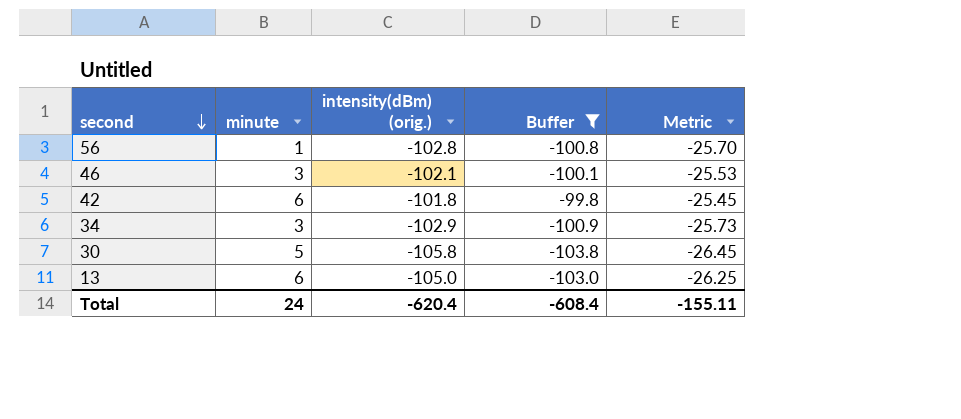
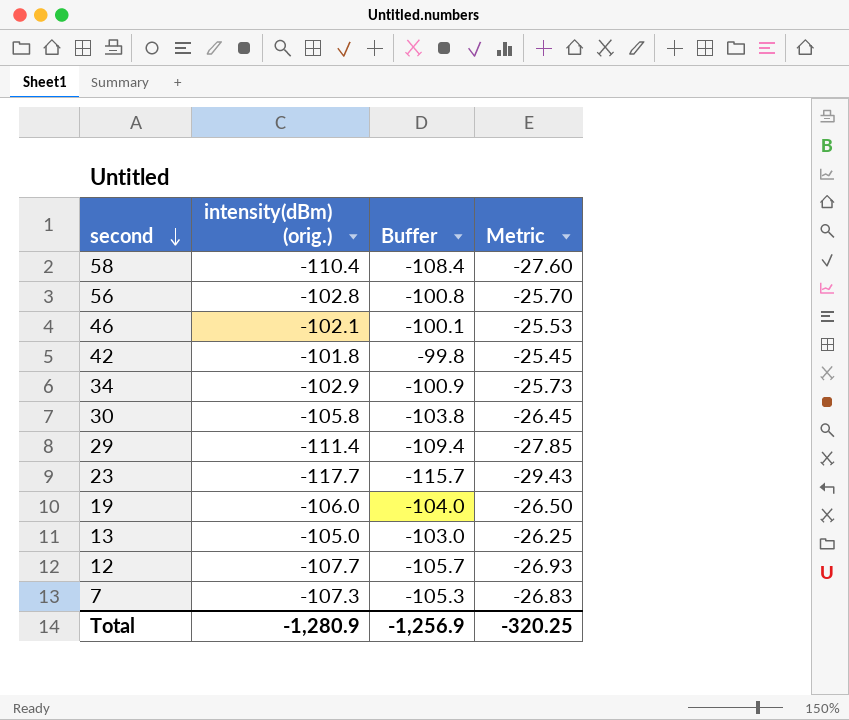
filter: Buffer >= -103.8 -> none
column minute | position: 2 -> none
Total | intensity(dBm) (orig.): -620.4 -> -1,280.9
Total | Buffer: -608.4 -> -1,256.9
Total | Metric: -155.11 -> -320.25

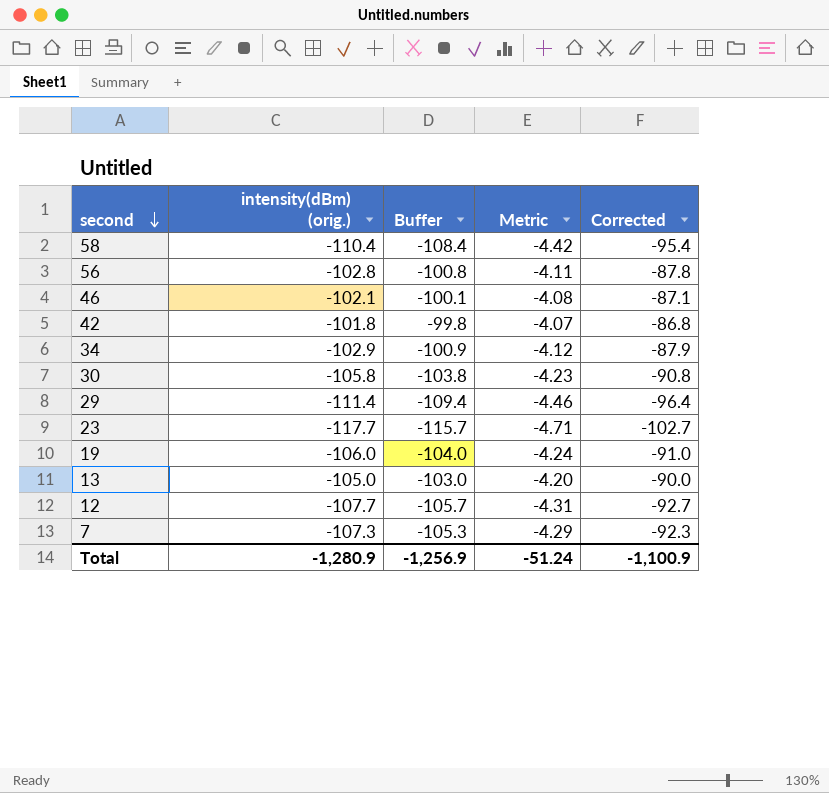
column Metric | formula: [intensity(dBm) (orig.)] * 0.25 -> [intensity(dBm) (orig.)] * 0.04
column Corrected | formula: none -> [intensity(dBm) (orig.)] + 15
Total | Metric: -320.25 -> -51.24

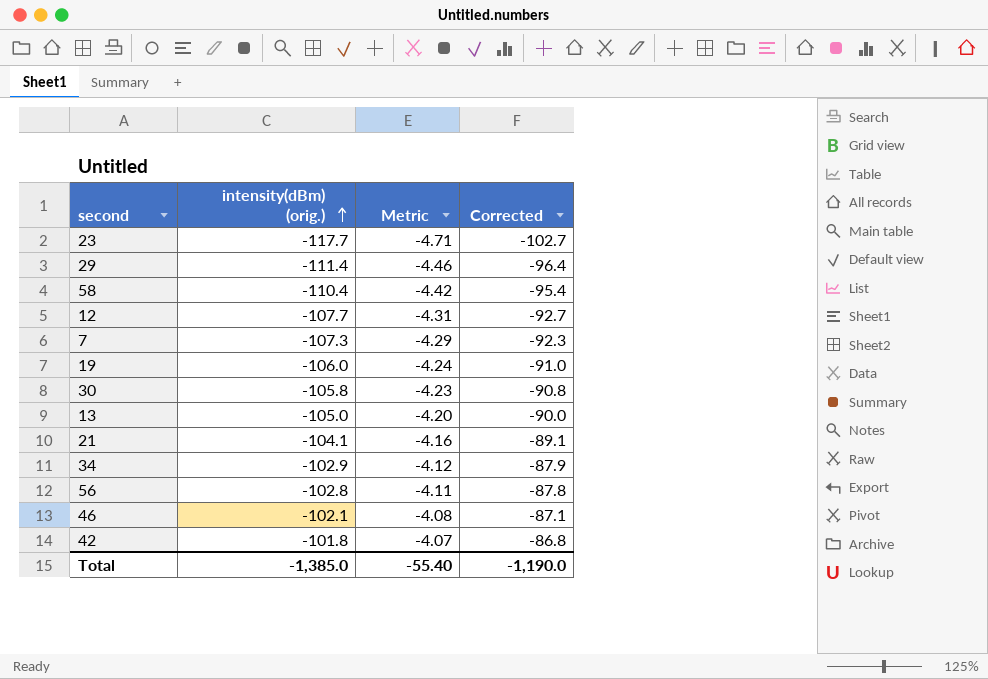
row order: second descending -> intensity(dBm) (orig.) ascending
column Buffer | formula: [intensity(dBm) (orig.)] + 2 -> none
row 21: none -> -104.1 | -4.16 | -89.1
Total | intensity(dBm) (orig.): -1,280.9 -> -1,385.0
Total | Metric: -51.24 -> -55.40
Total | Corrected: -1,100.9 -> -1,190.0

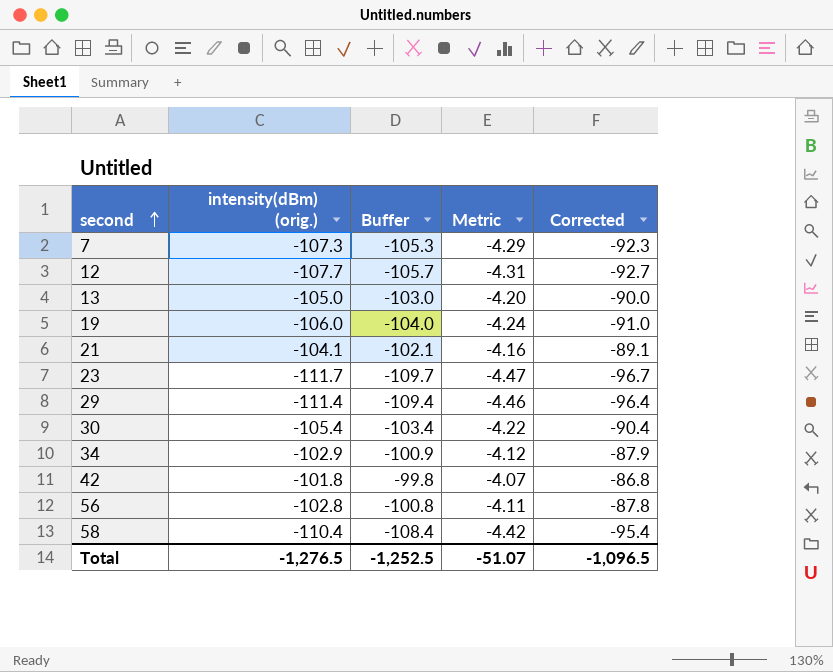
row order: intensity(dBm) (orig.) ascending -> second ascending
column Buffer | formula: none -> [intensity(dBm) (orig.)] + 2
row 46: -102.1 | -4.08 | -87.1 -> none
23 | intensity(dBm) (orig.): -117.7 -> -111.7
23 | Metric: -4.71 -> -4.47
23 | Corrected: -102.7 -> -96.7
30 | intensity(dBm) (orig.): -105.8 -> -105.4
30 | Metric: -4.23 -> -4.22
30 | Corrected: -90.8 -> -90.4
Total | intensity(dBm) (orig.): -1,385.0 -> -1,276.5
Total | Metric: -55.40 -> -51.07
Total | Corrected: -1,190.0 -> -1,096.5

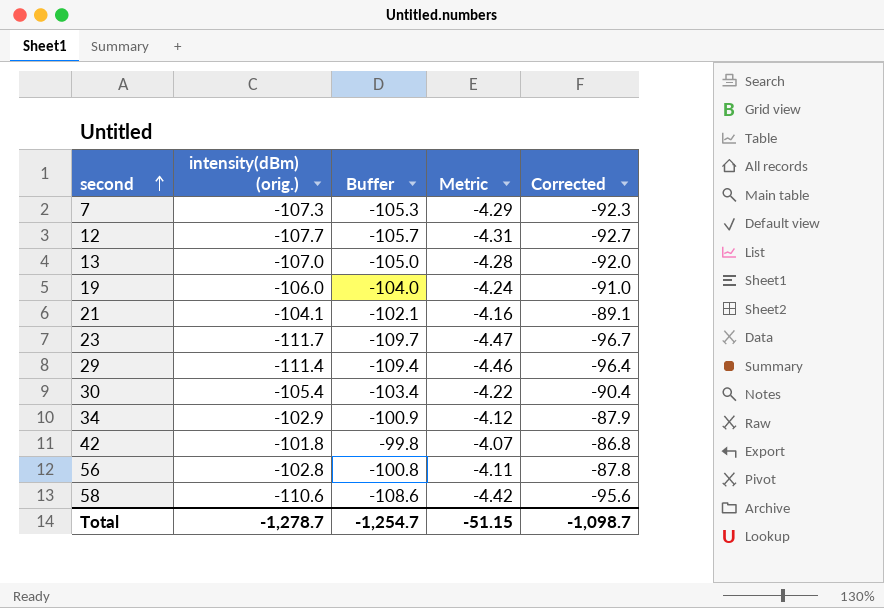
13 | intensity(dBm) (orig.): -105.0 -> -107.0
13 | Buffer: -103.0 -> -105.0
13 | Metric: -4.20 -> -4.28
13 | Corrected: -90.0 -> -92.0
58 | intensity(dBm) (orig.): -110.4 -> -110.6
58 | Buffer: -108.4 -> -108.6
58 | Corrected: -95.4 -> -95.6
Total | intensity(dBm) (orig.): -1,276.5 -> -1,278.7
Total | Buffer: -1,252.5 -> -1,254.7
Total | Metric: -51.07 -> -51.15
Total | Corrected: -1,096.5 -> -1,098.7

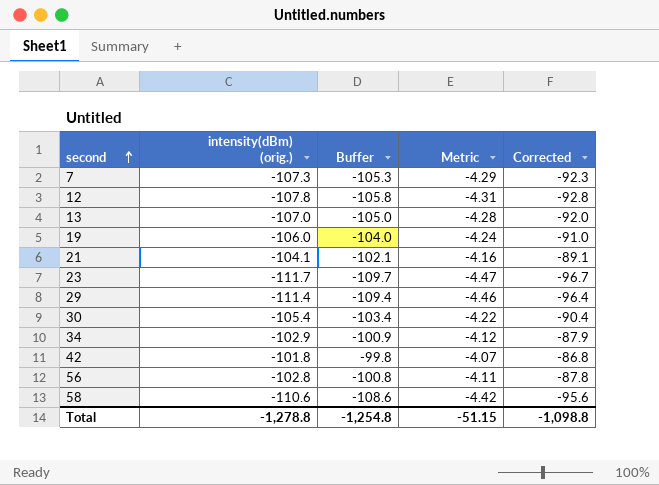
12 | intensity(dBm) (orig.): -107.7 -> -107.8
12 | Buffer: -105.7 -> -105.8
12 | Corrected: -92.7 -> -92.8
Total | intensity(dBm) (orig.): -1,278.7 -> -1,278.8
Total | Buffer: -1,254.7 -> -1,254.8
Total | Corrected: -1,098.7 -> -1,098.8

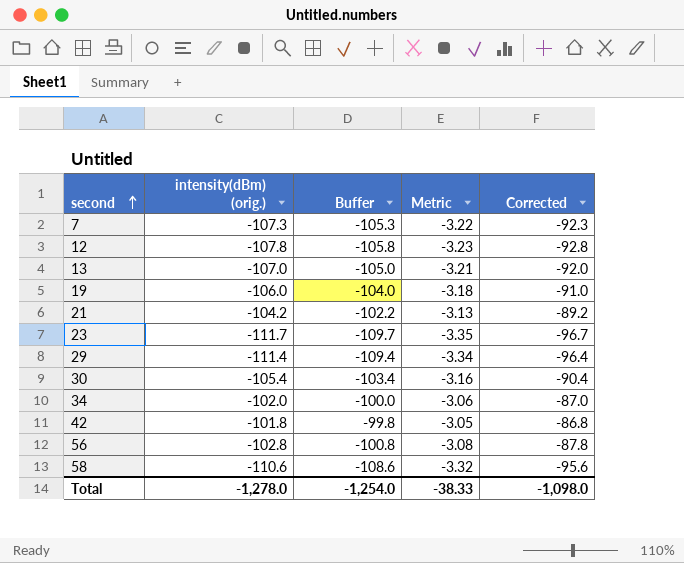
column Metric | formula: [intensity(dBm) (orig.)] * 0.04 -> [intensity(dBm) (orig.)] * 0.03
21 | intensity(dBm) (orig.): -104.1 -> -104.2
21 | Buffer: -102.1 -> -102.2
21 | Corrected: -89.1 -> -89.2
34 | intensity(dBm) (orig.): -102.9 -> -102.0
34 | Buffer: -100.9 -> -100.0
34 | Corrected: -87.9 -> -87.0
Total | intensity(dBm) (orig.): -1,278.8 -> -1,278.0
Total | Buffer: -1,254.8 -> -1,254.0
Total | Metric: -51.15 -> -38.33
Total | Corrected: -1,098.8 -> -1,098.0

